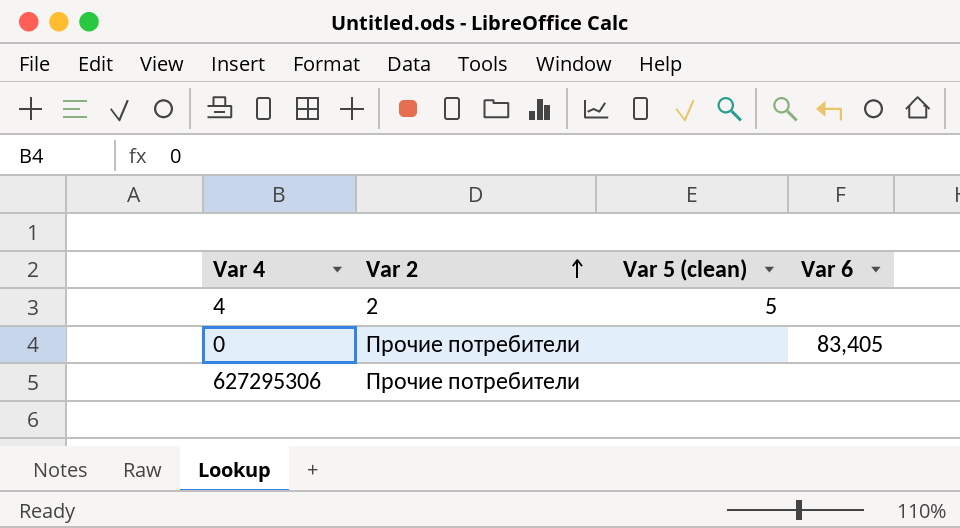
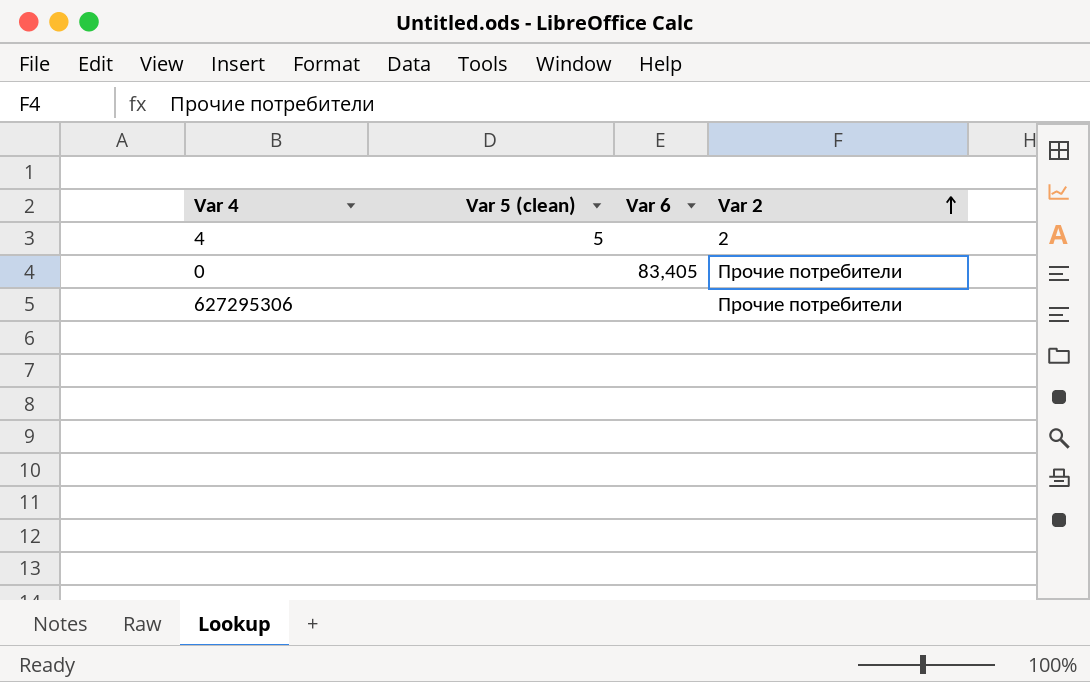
column Var 2 | position: 2 -> 4

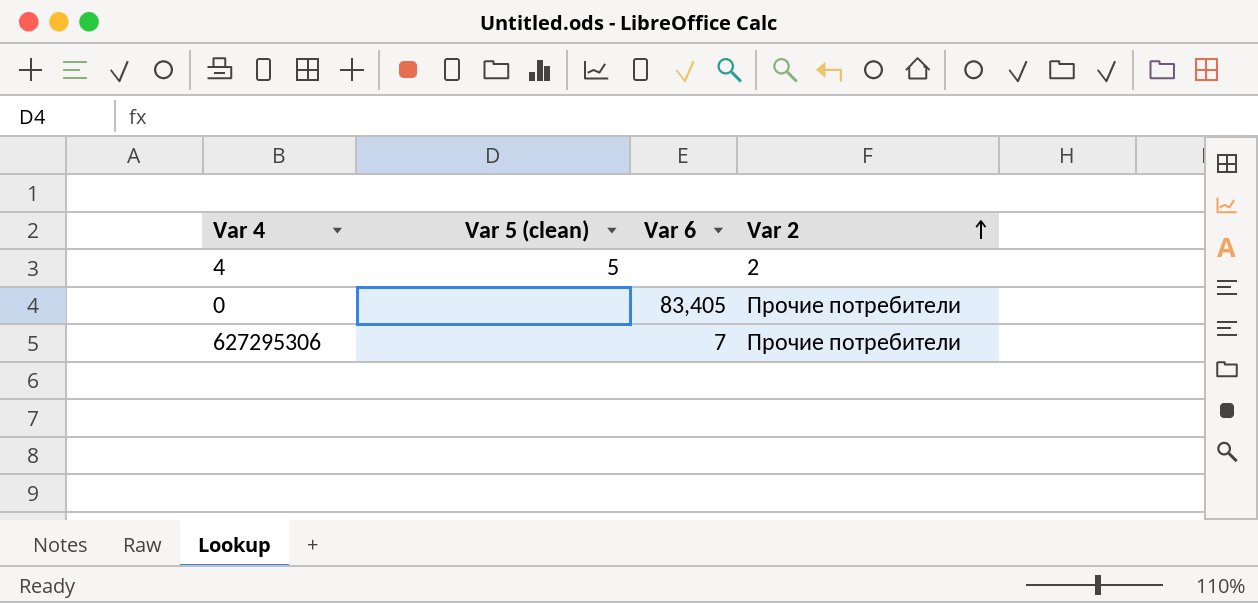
627295306 | Var 6: none -> 7

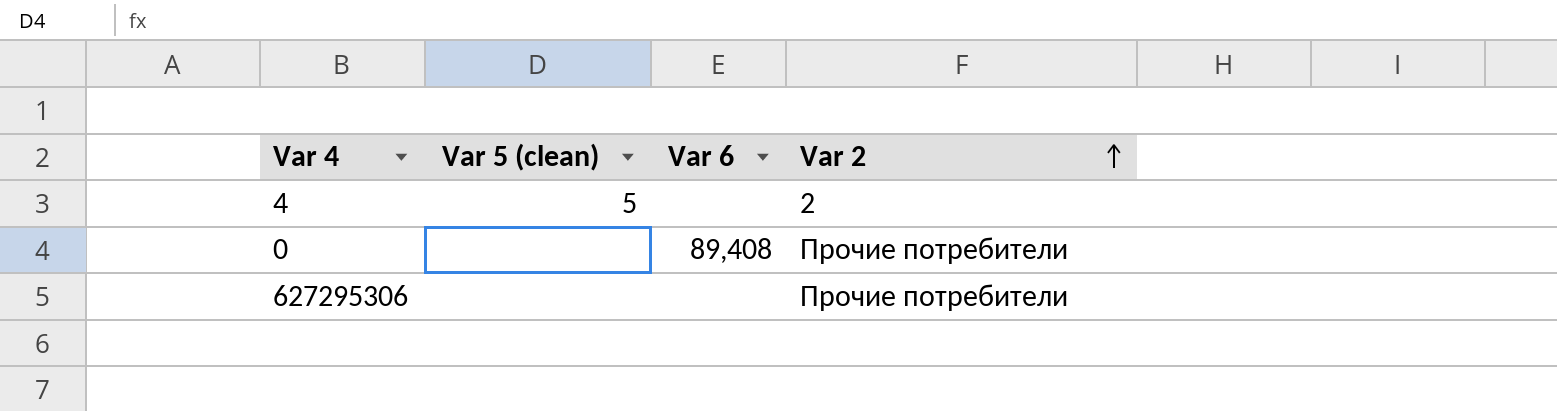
0 | Var 6: 83,405 -> 89,408
627295306 | Var 6: 7 -> none

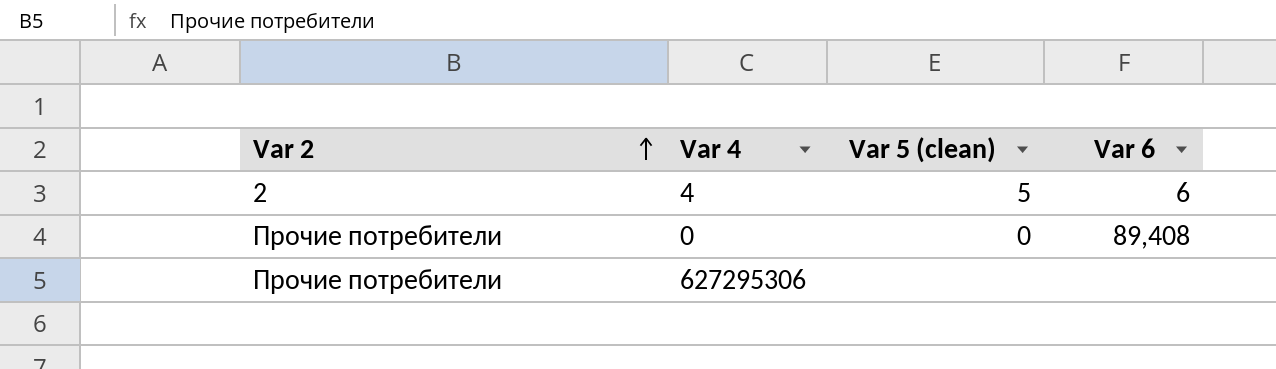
column Var 2 | position: 4 -> 1
4 | Var 6: none -> 6
0 | Var 5 (clean): none -> 0

